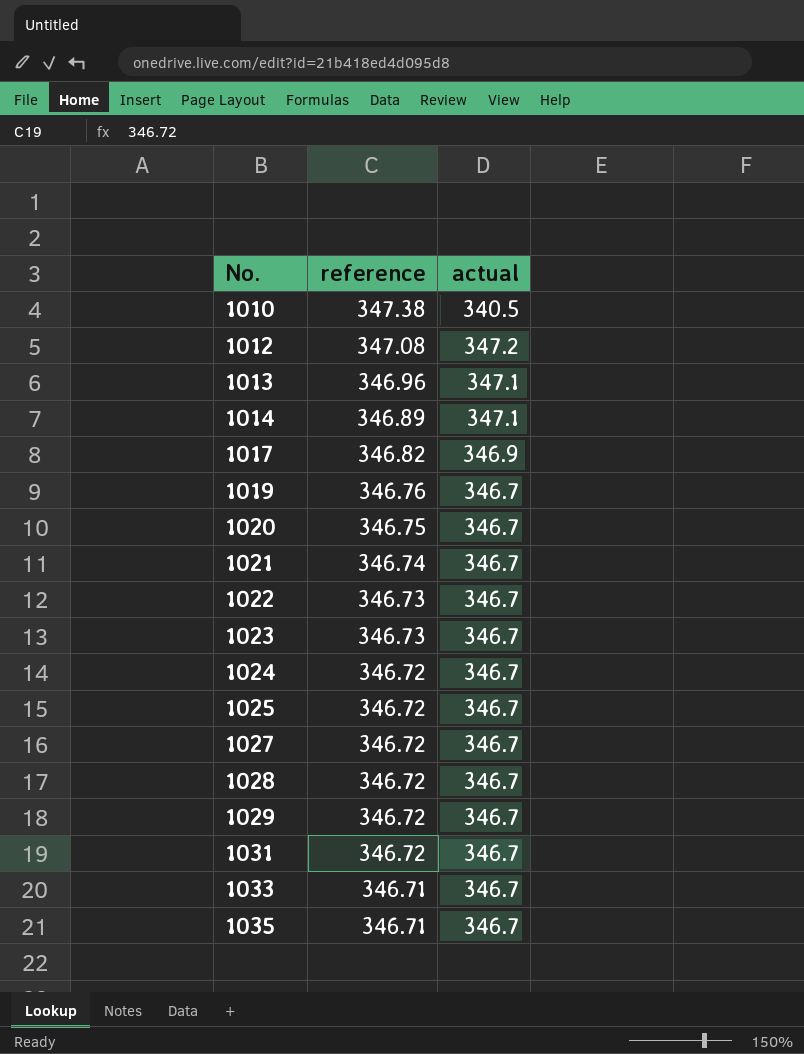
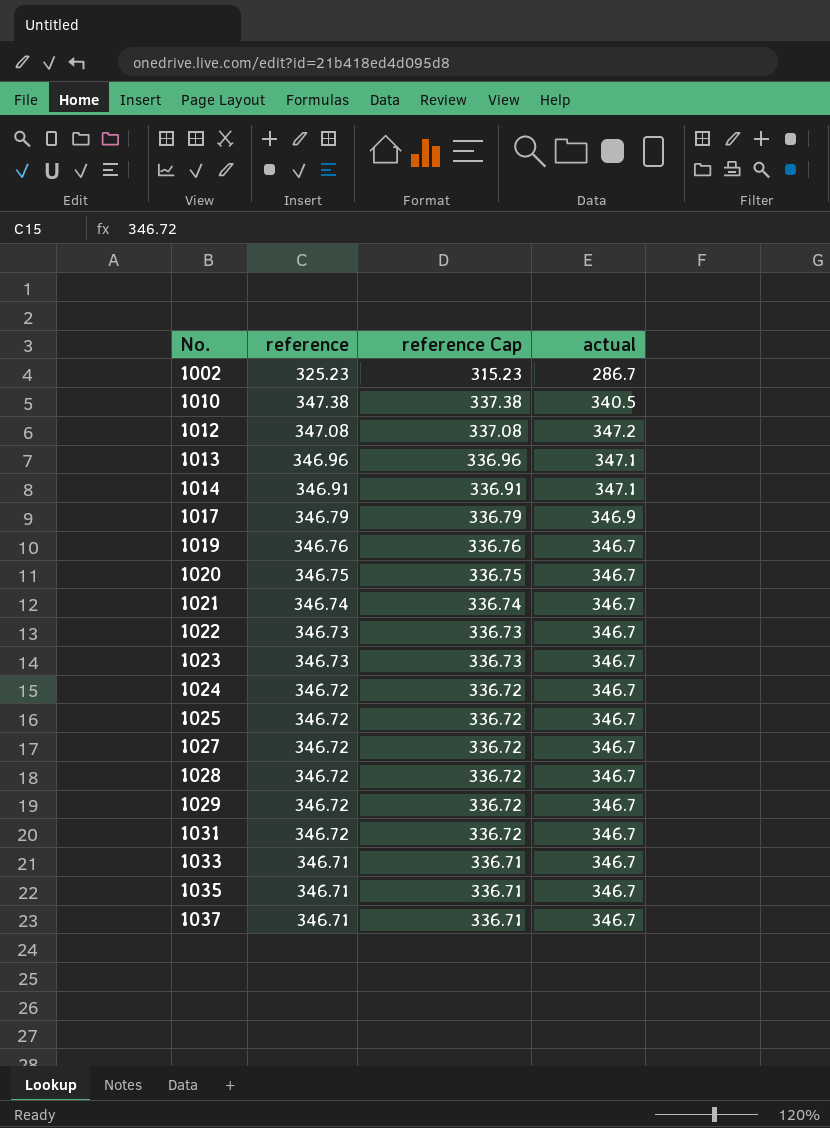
column reference Cap | formula: none -> [reference] - 10
row 1002: none -> 325.23 | 315.23 | 286.7
1014 | reference: 346.89 -> 346.91
1017 | reference: 346.82 -> 346.79
row 1037: none -> 346.71 | 336.71 | 346.7

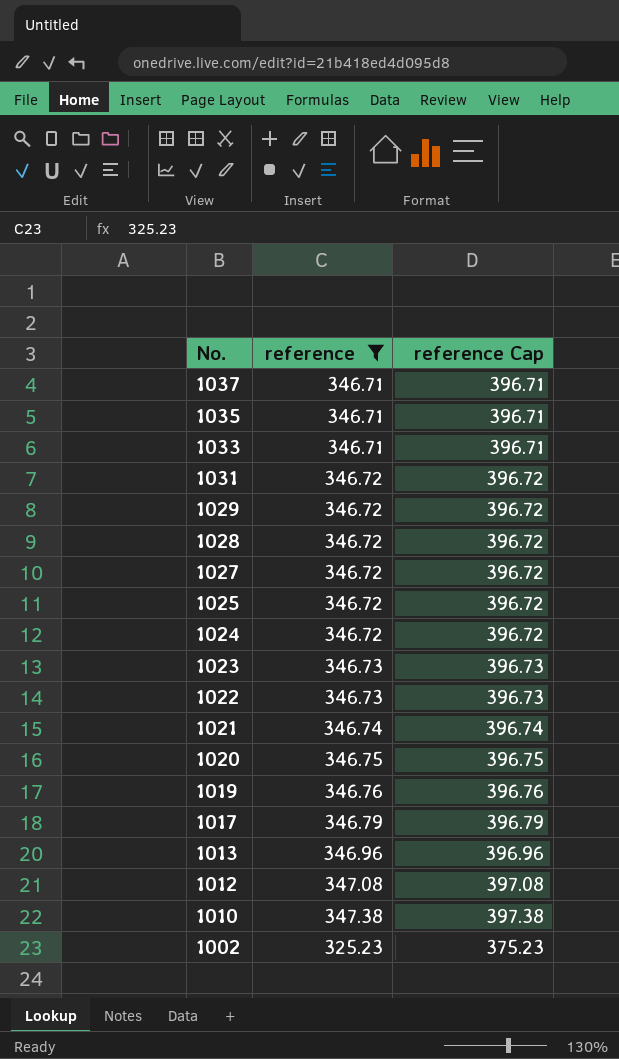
filter: none -> reference != 346.91
row order: No. ascending -> No. descending
column actual | position: 4 -> none
column reference Cap | formula: [reference] - 10 -> [reference] + 50

